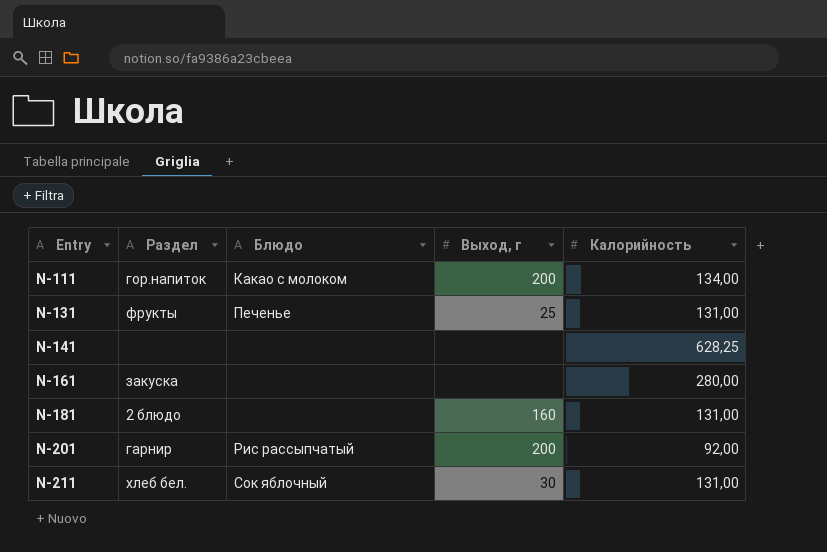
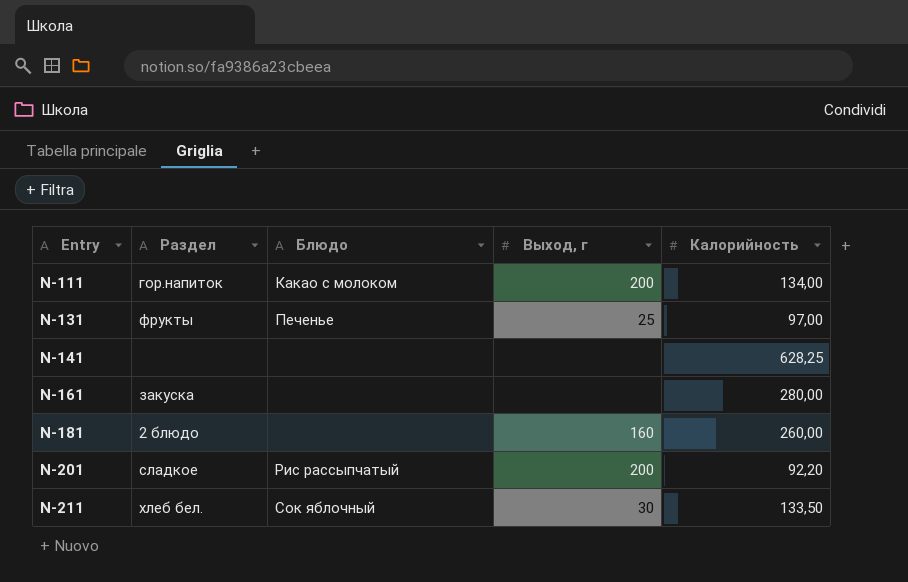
N-131 | Калорийность: 131,00 -> 97,00
N-181 | Калорийность: 131,00 -> 260,00
N-201 | Раздел: гарнир -> сладкое
N-201 | Калорийность: 92,00 -> 92,20
N-211 | Калорийность: 131,00 -> 133,50

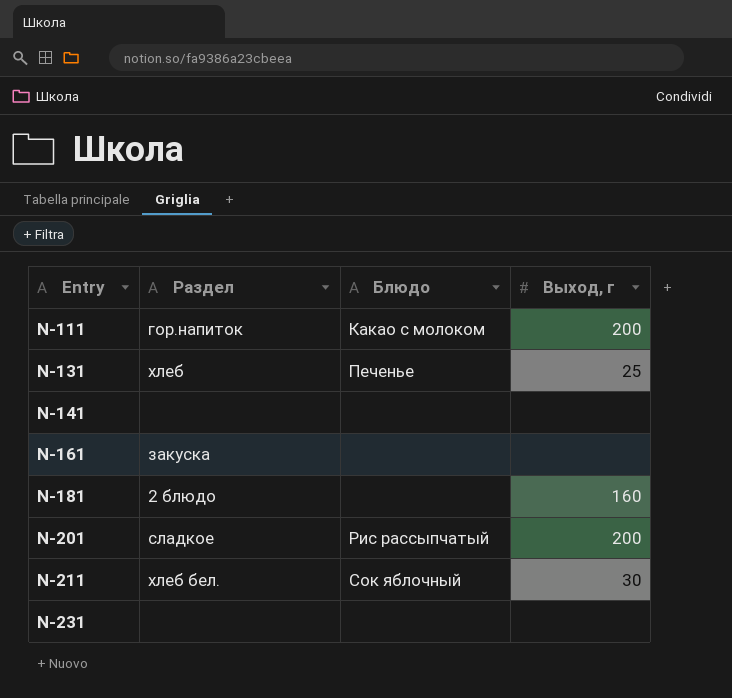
column Калорийность | position: 5 -> none
N-131 | Раздел: фрукты -> хлеб
row N-231: none -> none | none | none

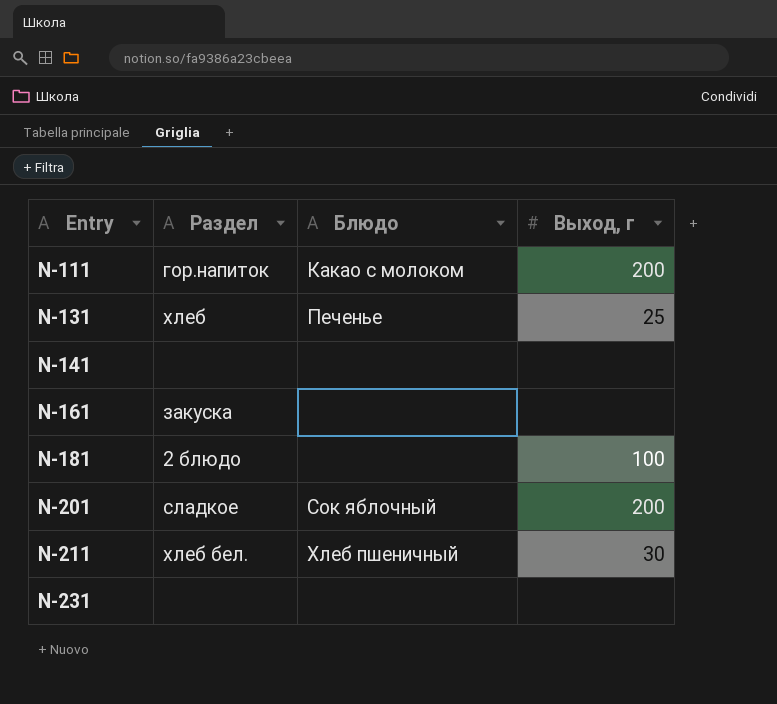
N-181 | Выход, г: 160 -> 100
N-201 | Блюдо: Рис рассыпчатый -> Сок яблочный
N-211 | Блюдо: Сок яблочный -> Хлеб пшеничный

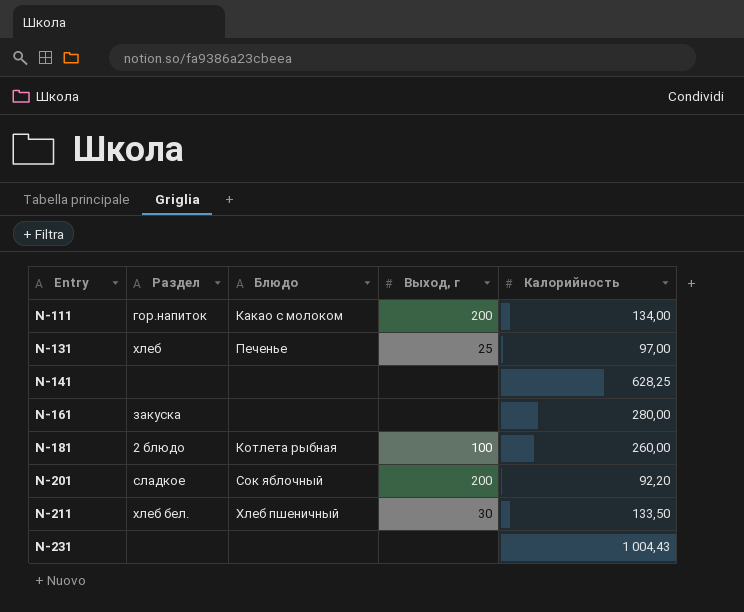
column Калорийность | position: none -> 5
N-181 | Блюдо: none -> Котлета рыбная

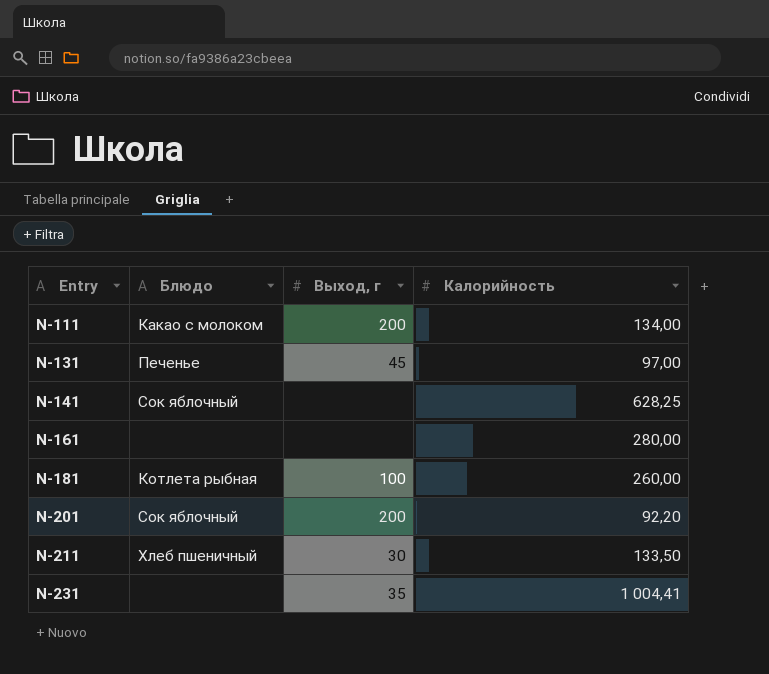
column Раздел | position: 2 -> none
N-131 | Выход, г: 25 -> 45
N-141 | Блюдо: none -> Сок яблочный
N-231 | Выход, г: none -> 35
N-231 | Калорийность: 1 004,43 -> 1 004,41

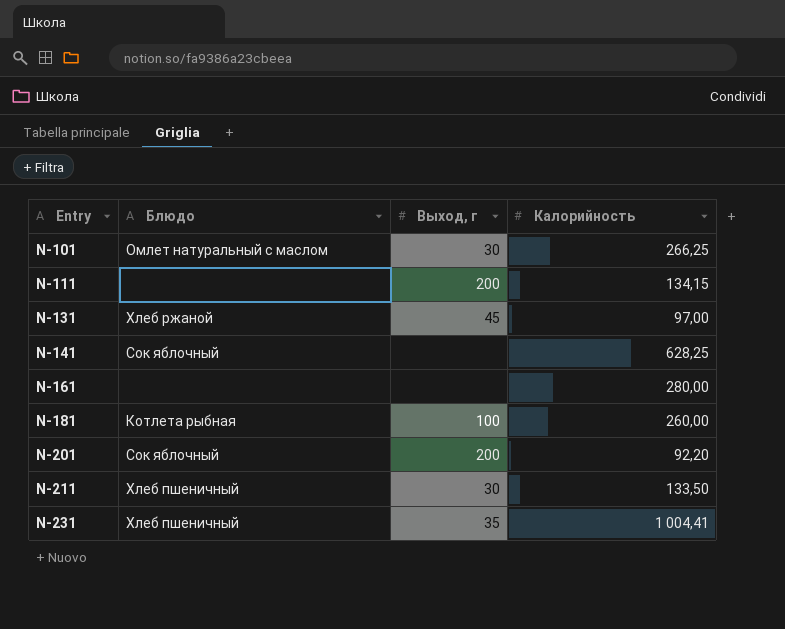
row N-101: none -> Омлет натуральный с маслом | 30 | 266,25
N-111 | Блюдо: Какао с молоком -> none
N-111 | Калорийность: 134,00 -> 134,15
N-131 | Блюдо: Печенье -> Хлеб ржаной
N-231 | Блюдо: none -> Хлеб пшеничный

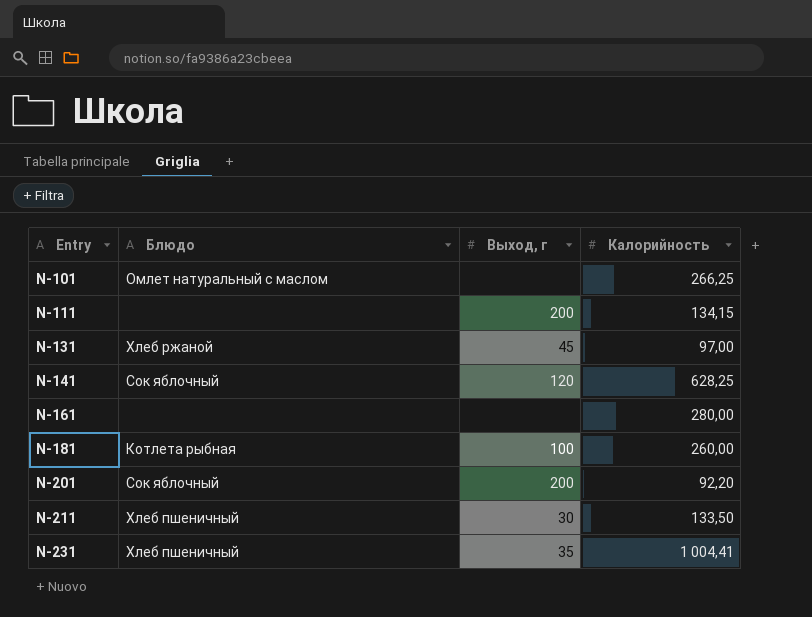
N-101 | Выход, г: 30 -> none
N-141 | Выход, г: none -> 120

